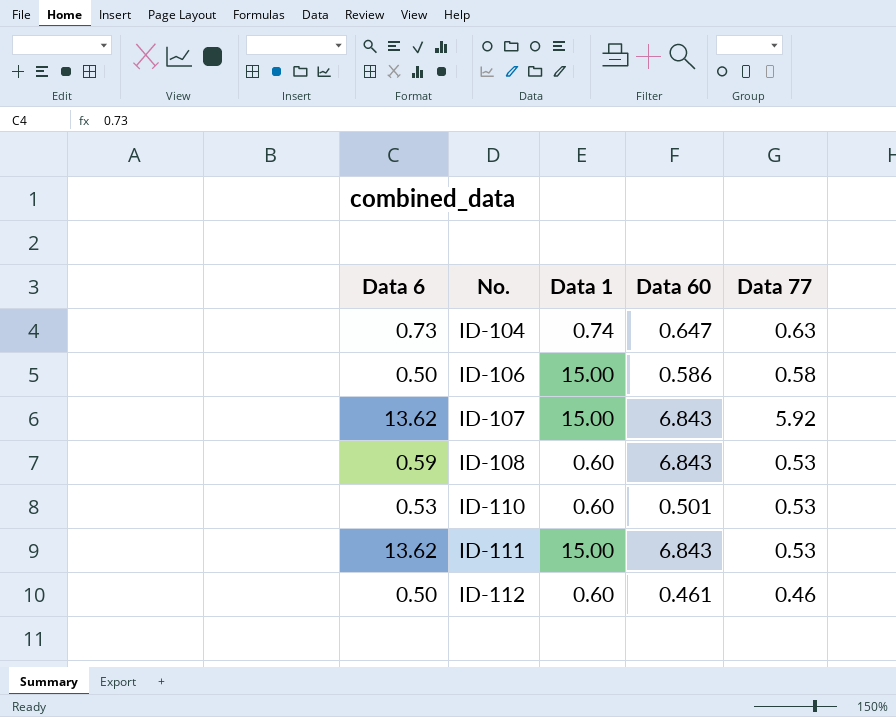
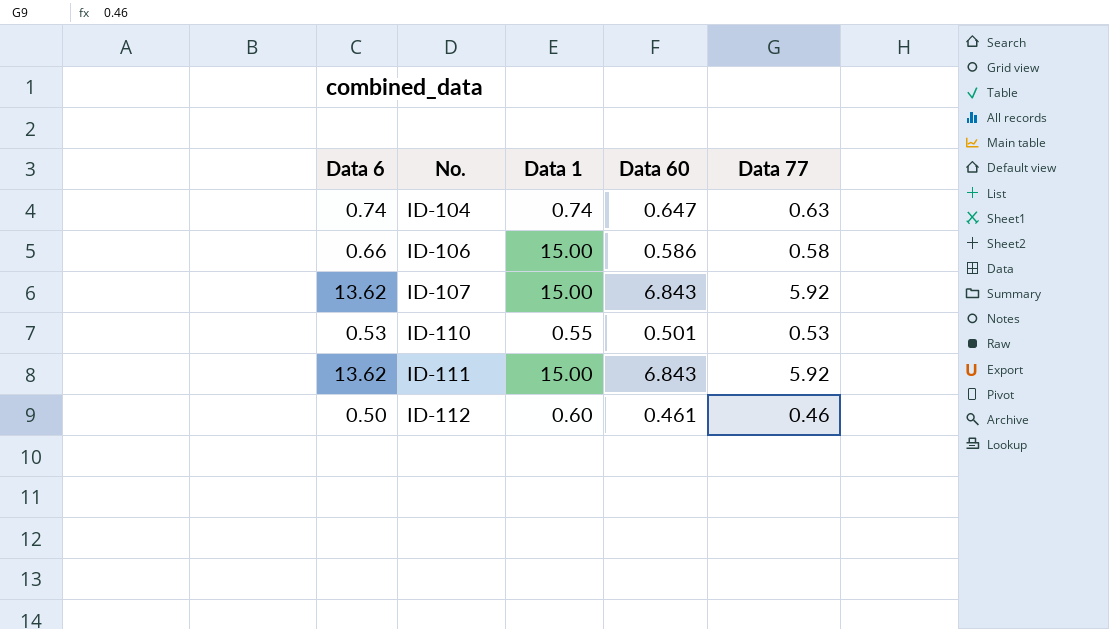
row ID-108: 0.59 | 0.60 | 6.843 | 0.53 -> none
ID-104 | Data 6: 0.73 -> 0.74
ID-106 | Data 6: 0.50 -> 0.66
ID-110 | Data 1: 0.60 -> 0.55
ID-111 | Data 77: 0.53 -> 5.92

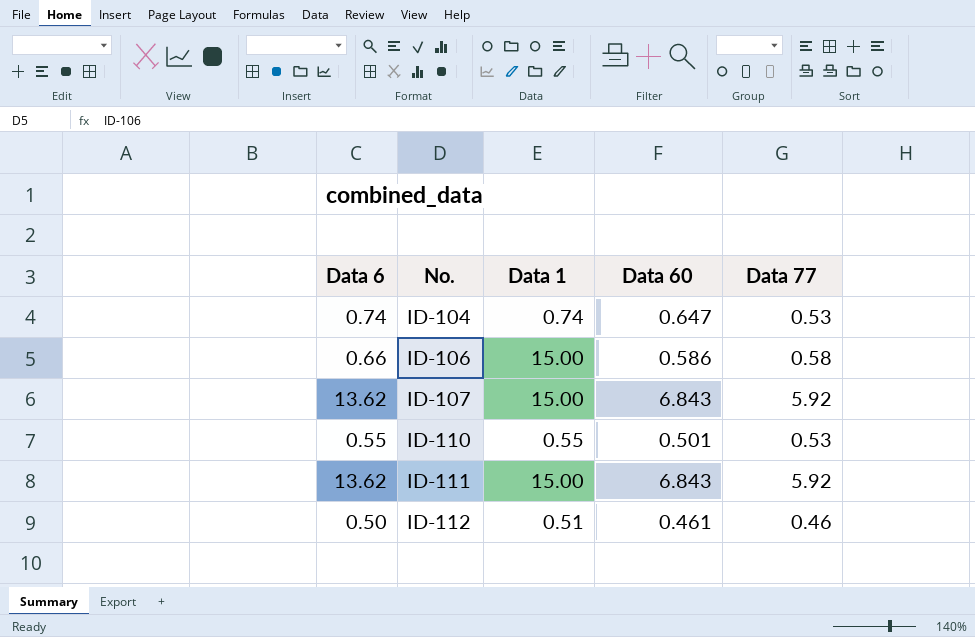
ID-104 | Data 77: 0.63 -> 0.53
ID-110 | Data 6: 0.53 -> 0.55
ID-112 | Data 1: 0.60 -> 0.51

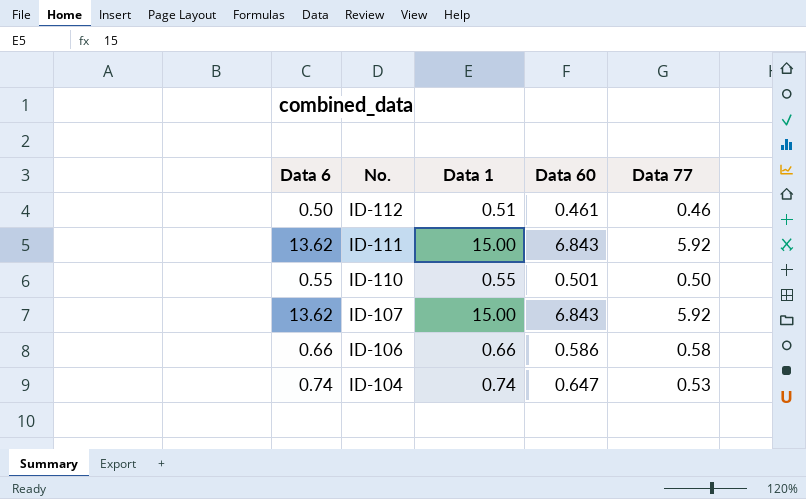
row order: No. ascending -> No. descending
ID-110 | Data 77: 0.53 -> 0.50
ID-106 | Data 1: 15.00 -> 0.66

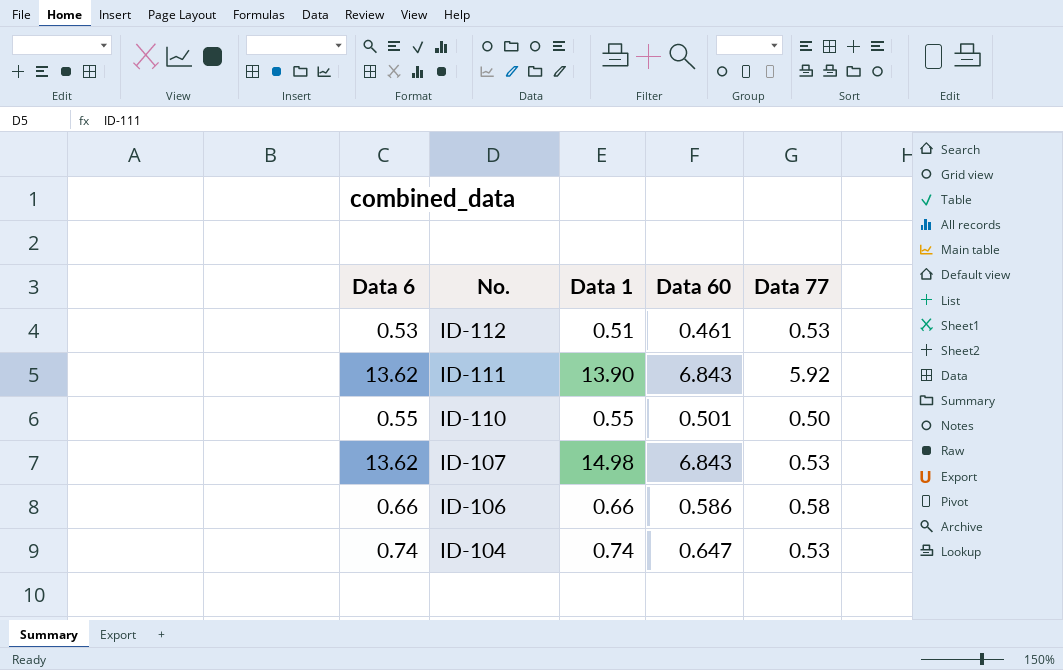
ID-112 | Data 6: 0.50 -> 0.53
ID-112 | Data 77: 0.46 -> 0.53
ID-111 | Data 1: 15.00 -> 13.90
ID-107 | Data 1: 15.00 -> 14.98
ID-107 | Data 77: 5.92 -> 0.53

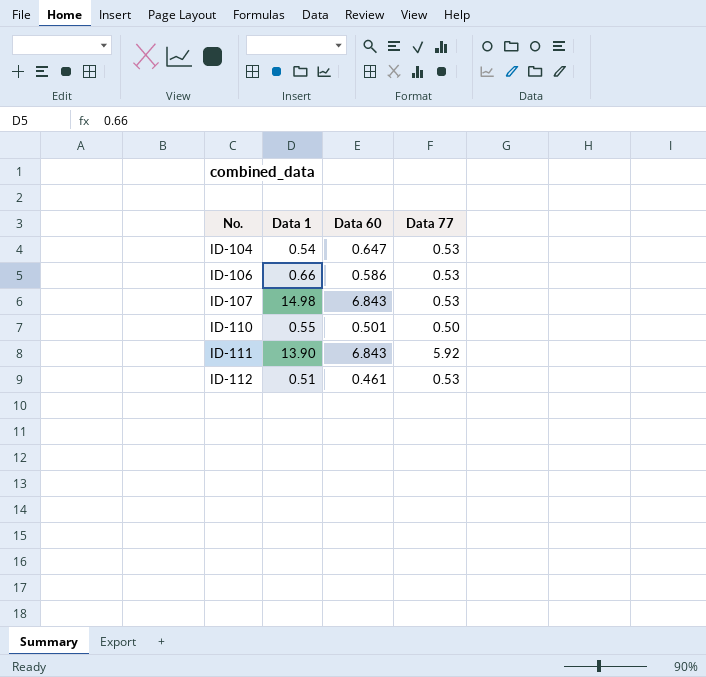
row order: No. descending -> No. ascending
column Data 6 | position: 1 -> none
ID-104 | Data 1: 0.74 -> 0.54
ID-106 | Data 77: 0.58 -> 0.53

